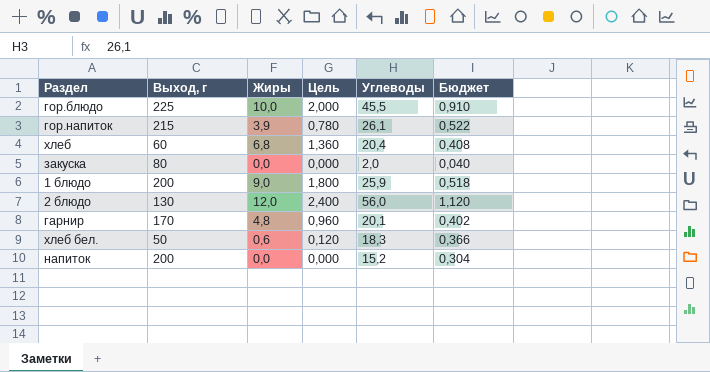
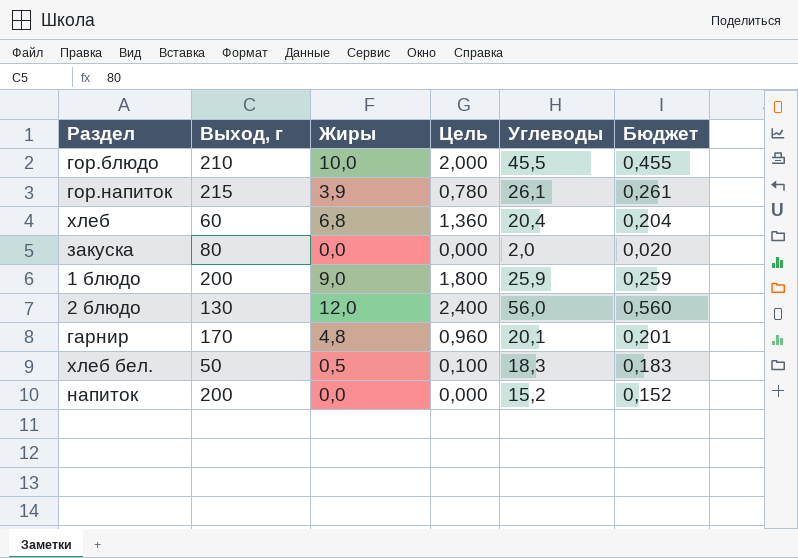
column Бюджет | formula: [Углеводы] * 0,02 -> [Углеводы] * 0,01
гор.блюдо | Выход, г: 225 -> 210
хлеб бел. | Жиры: 0,6 -> 0,5
хлеб бел. | Цель: 0,120 -> 0,100

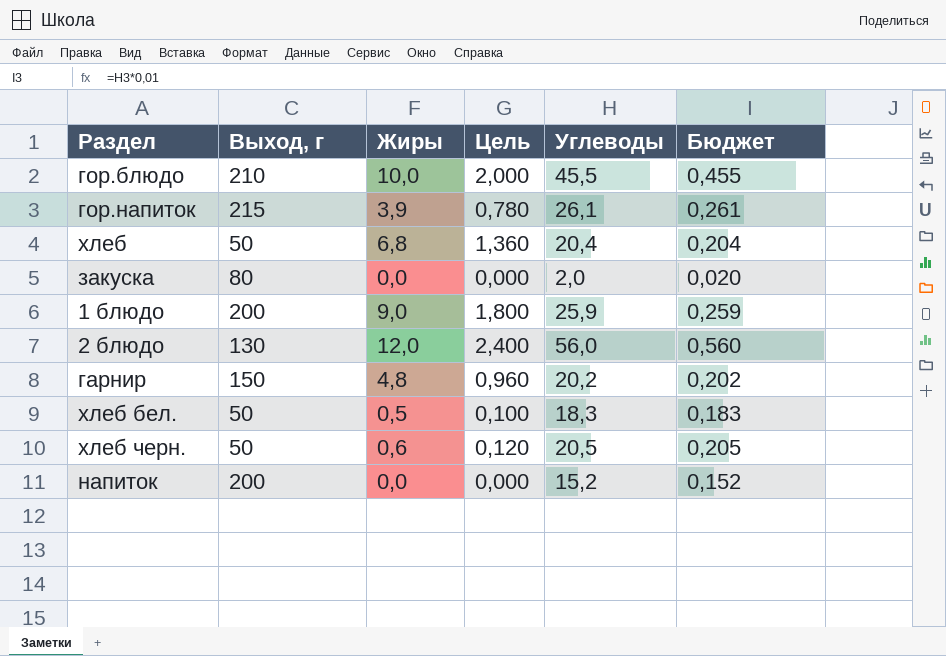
хлеб | Выход, г: 60 -> 50
гарнир | Выход, г: 170 -> 150
гарнир | Углеводы: 20,1 -> 20,2
гарнир | Бюджет: 0,201 -> 0,202
row хлеб черн.: none -> 50 | 0,6 | 0,120 | 20,5 | 0,205

